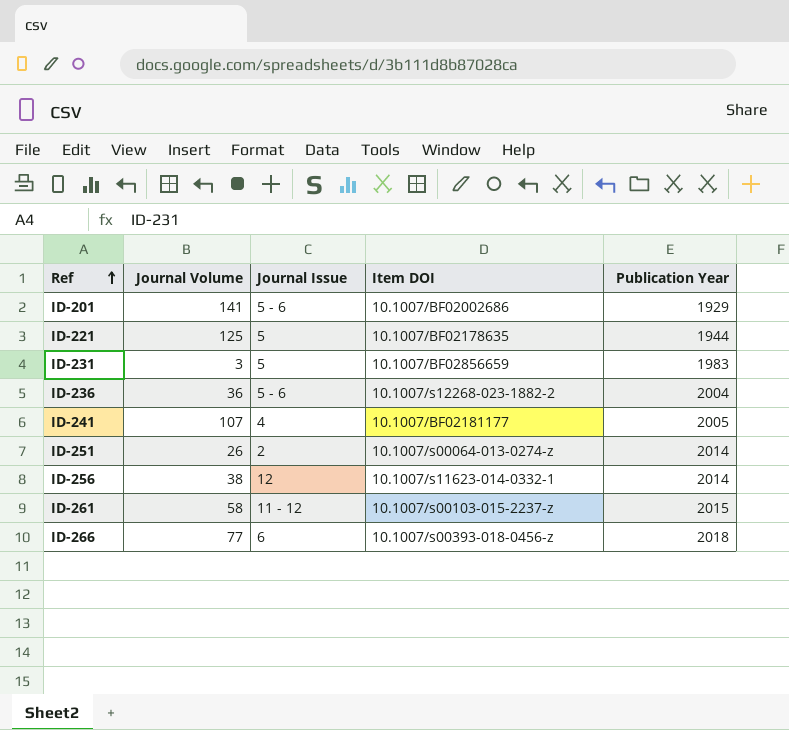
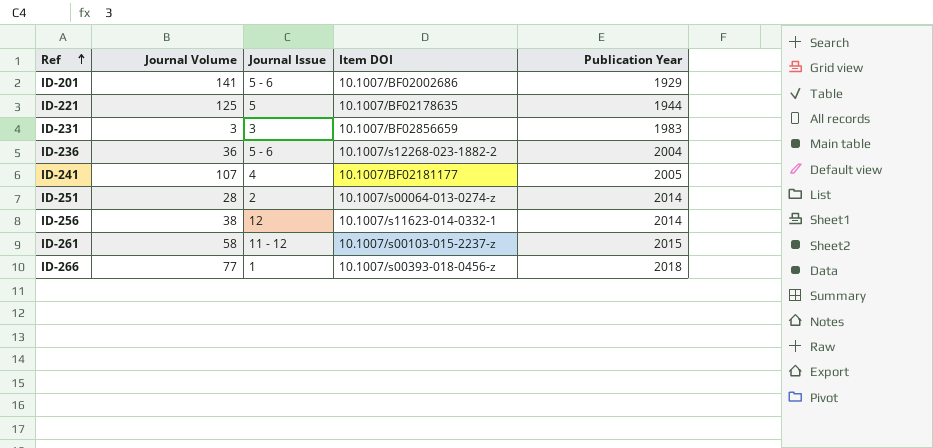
ID-231 | Journal Issue: 5 -> 3
ID-251 | Journal Volume: 26 -> 28
ID-266 | Journal Issue: 6 -> 1

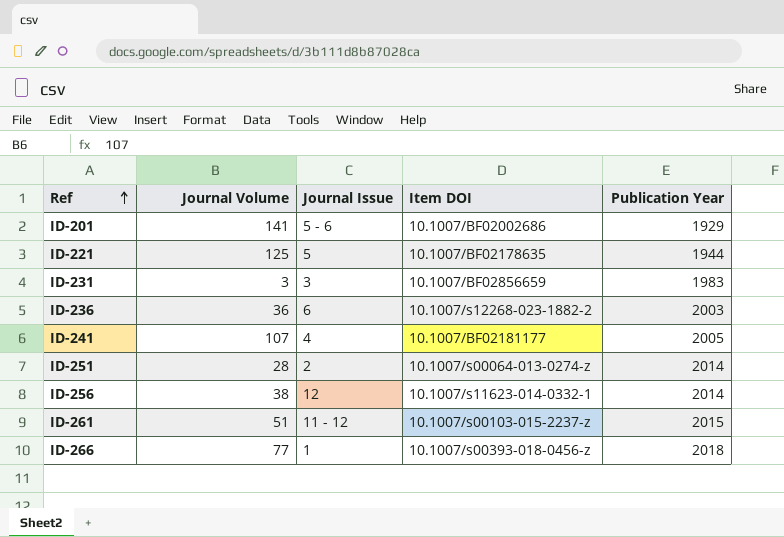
ID-236 | Journal Issue: 5 - 6 -> 6
ID-236 | Publication Year: 2004 -> 2003
ID-261 | Journal Volume: 58 -> 51

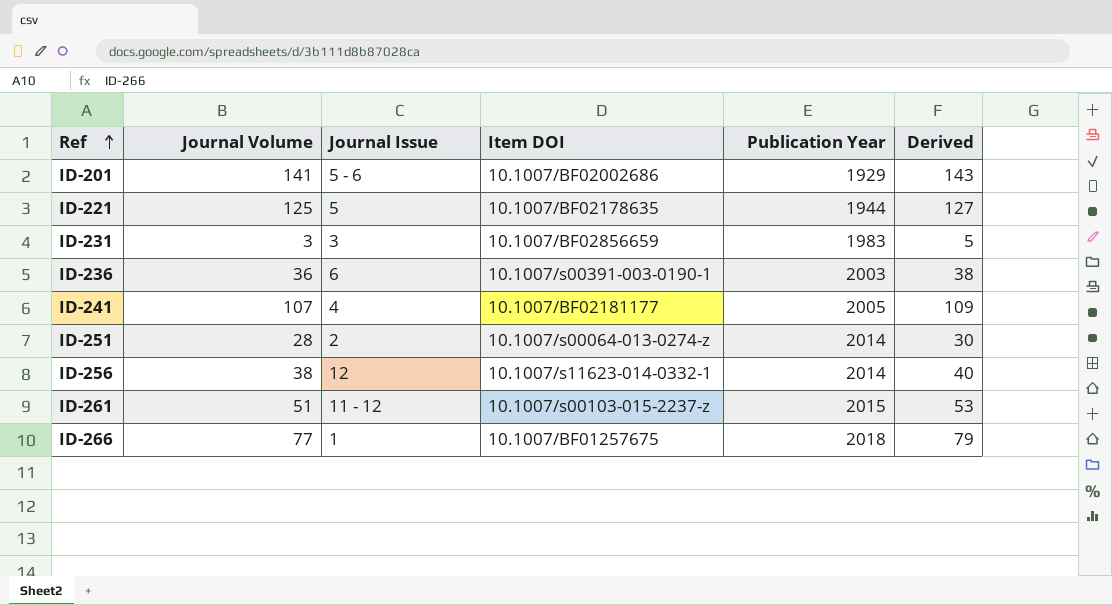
column Derived | formula: none -> [Journal Volume] + 2
ID-236 | Item DOI: 10.1007/s12268-023-1882-2 -> 10.1007/s00391-003-0190-1
ID-266 | Item DOI: 10.1007/s00393-018-0456-z -> 10.1007/BF01257675

